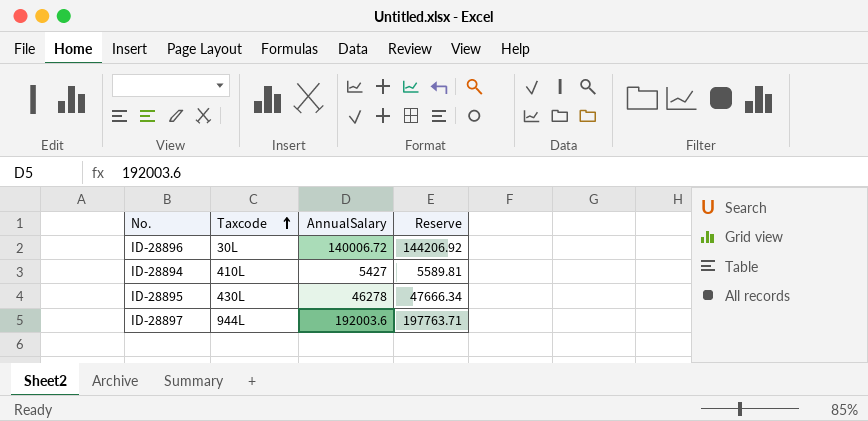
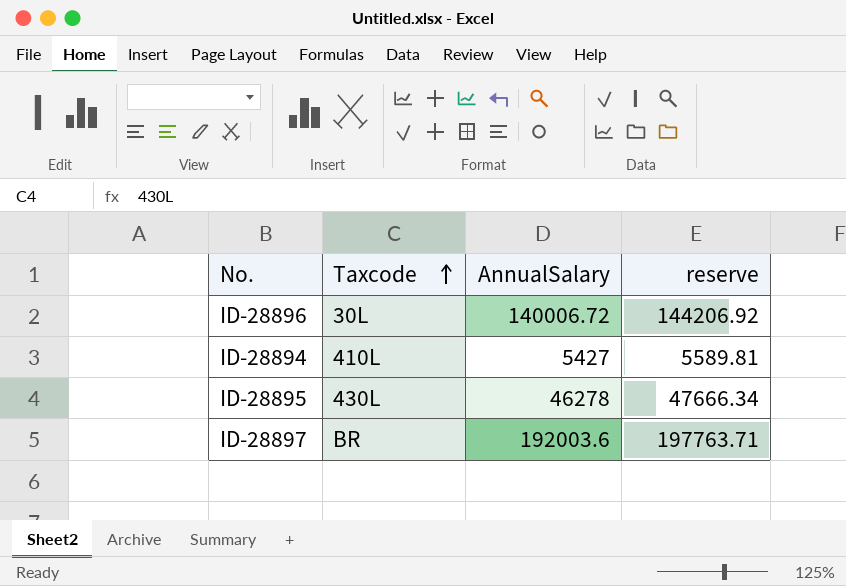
column name: Reserve -> reserve
ID-28897 | Taxcode: 944L -> BR

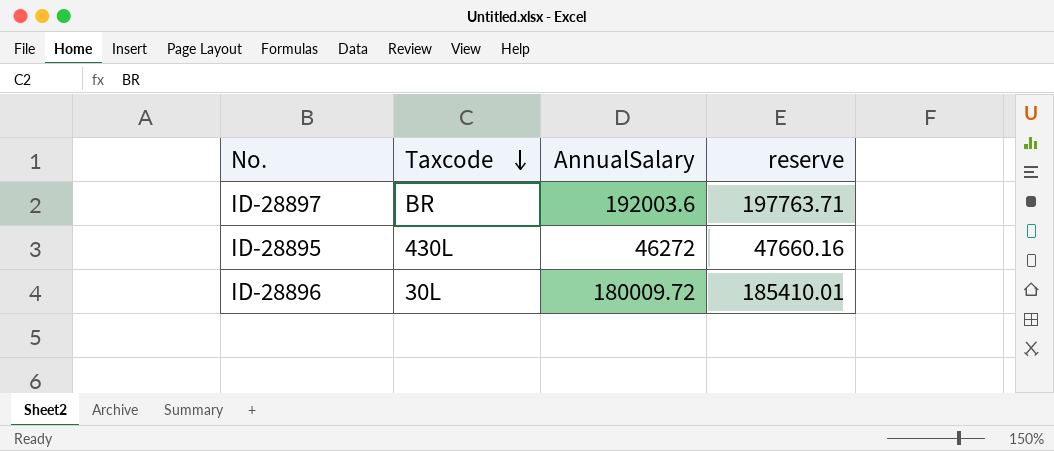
row order: Taxcode ascending -> Taxcode descending
row ID-28894: 410L | 5427 | 5589.81 -> none
ID-28895 | AnnualSalary: 46278 -> 46272
ID-28895 | reserve: 47666.34 -> 47660.16
ID-28896 | AnnualSalary: 140006.72 -> 180009.72
ID-28896 | reserve: 144206.92 -> 185410.01

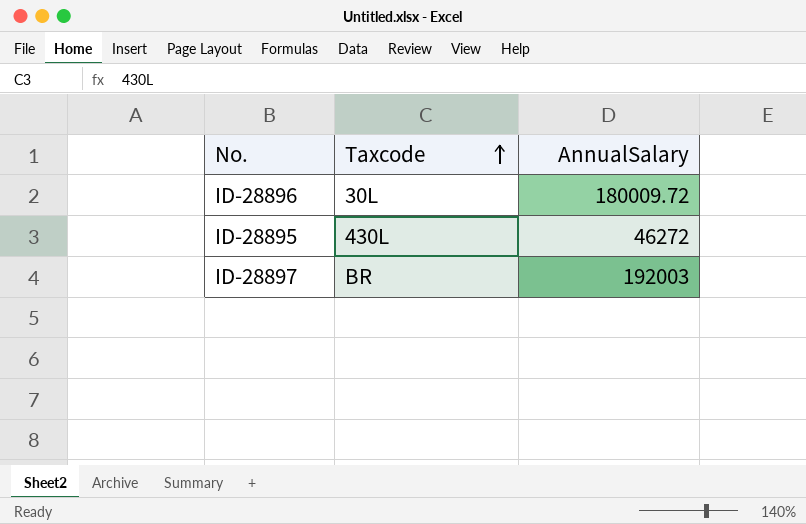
row order: Taxcode descending -> Taxcode ascending
column reserve | formula: [AnnualSalary] * 1.03 -> none
ID-28897 | AnnualSalary: 192003.6 -> 192003

